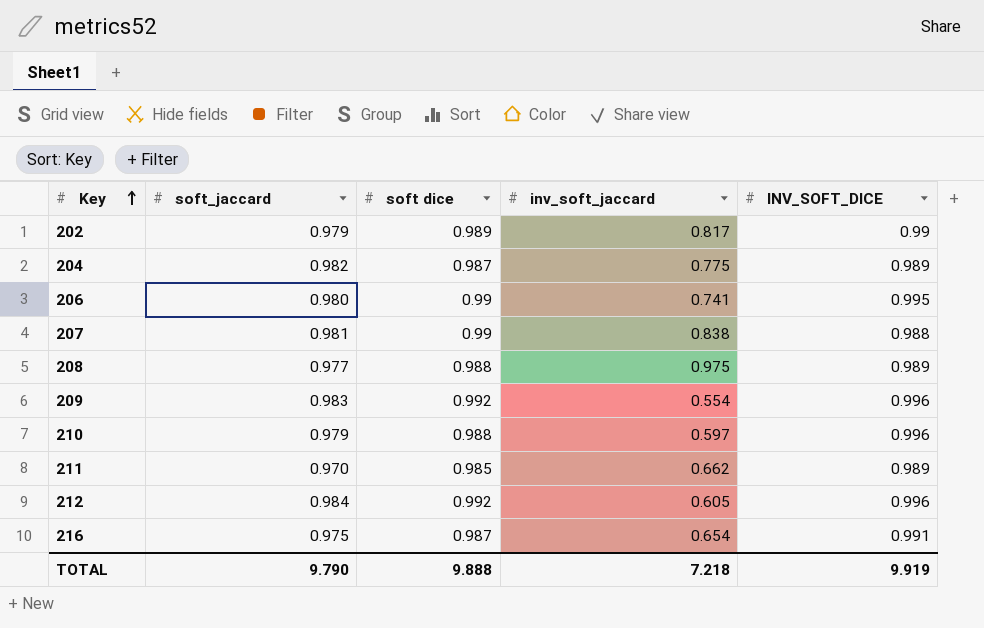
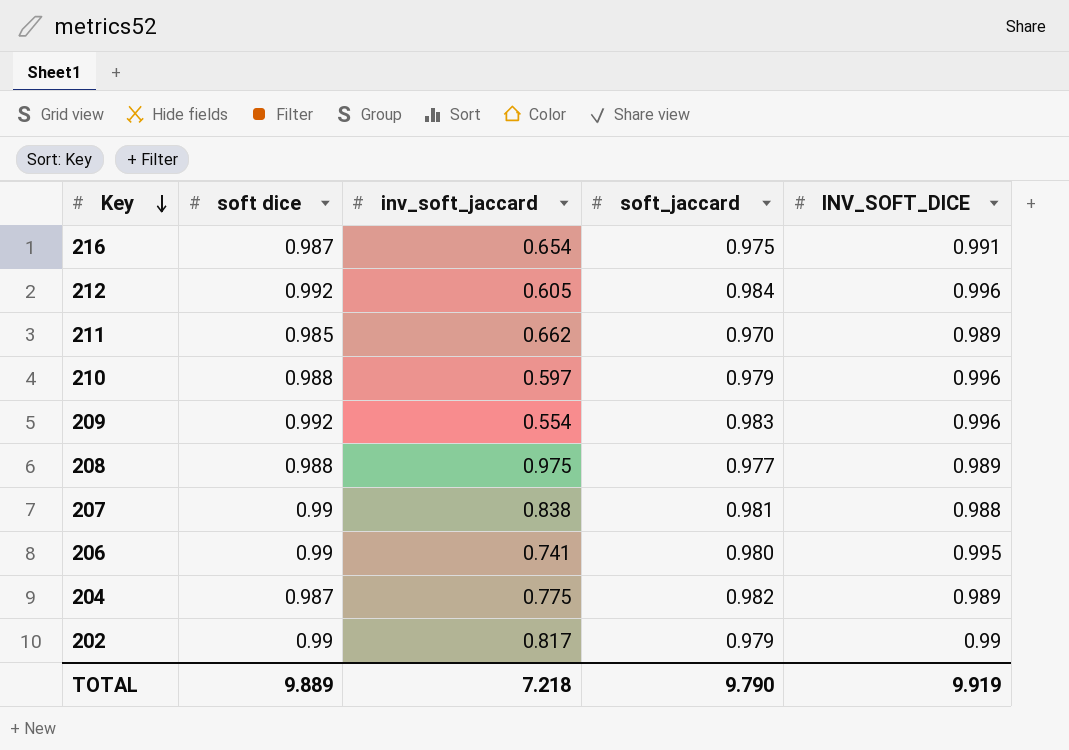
row order: Key ascending -> Key descending
column soft_jaccard | position: 2 -> 4
202 | soft dice: 0.989 -> 0.99
TOTAL | soft dice: 9.888 -> 9.889

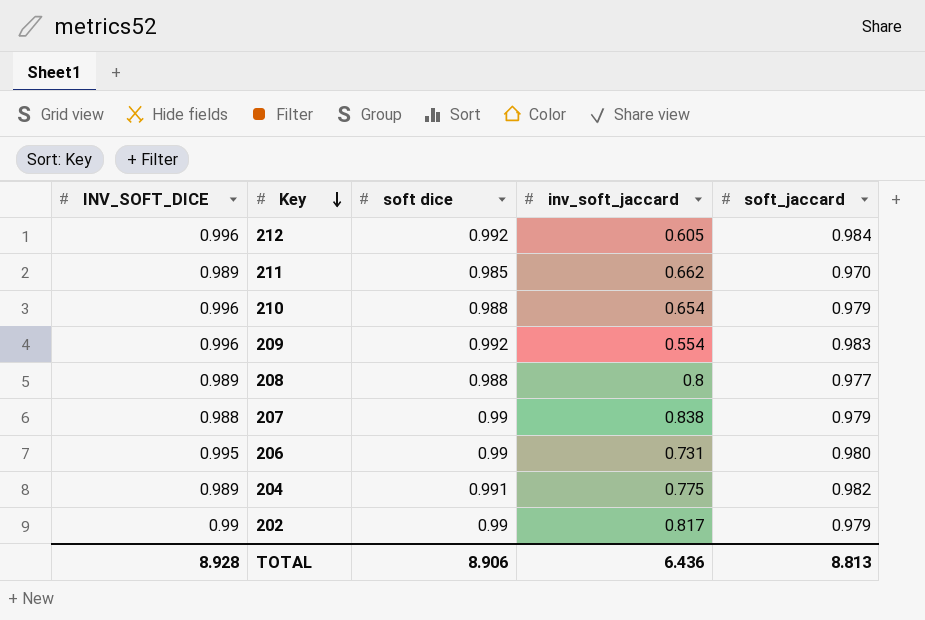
column INV_SOFT_DICE | position: 5 -> 1
row 216: 0.987 | 0.654 | 0.975 | 0.991 -> none
210 | inv_soft_jaccard: 0.597 -> 0.654
208 | inv_soft_jaccard: 0.975 -> 0.8
207 | soft_jaccard: 0.981 -> 0.979
206 | inv_soft_jaccard: 0.741 -> 0.731
204 | soft dice: 0.987 -> 0.991
TOTAL | INV_SOFT_DICE: 9.919 -> 8.928
TOTAL | soft dice: 9.889 -> 8.906
TOTAL | inv_soft_jaccard: 7.218 -> 6.436
TOTAL | soft_jaccard: 9.790 -> 8.813

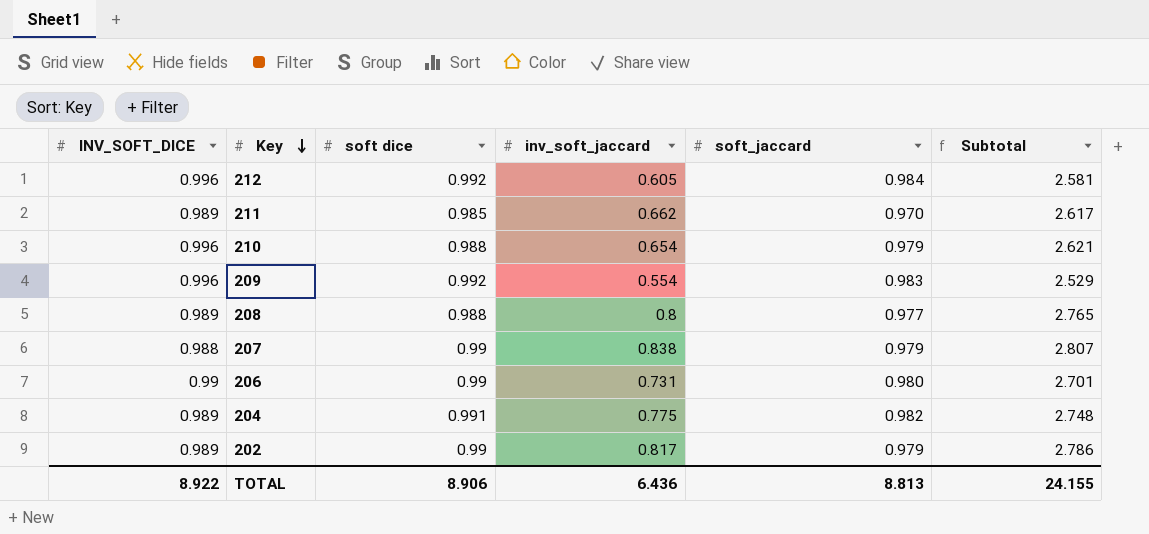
column Subtotal | formula: none -> [soft dice] + [inv_soft_jaccard] + [soft_jaccard]
206 | INV_SOFT_DICE: 0.995 -> 0.99
202 | INV_SOFT_DICE: 0.99 -> 0.989
TOTAL | INV_SOFT_DICE: 8.928 -> 8.922

